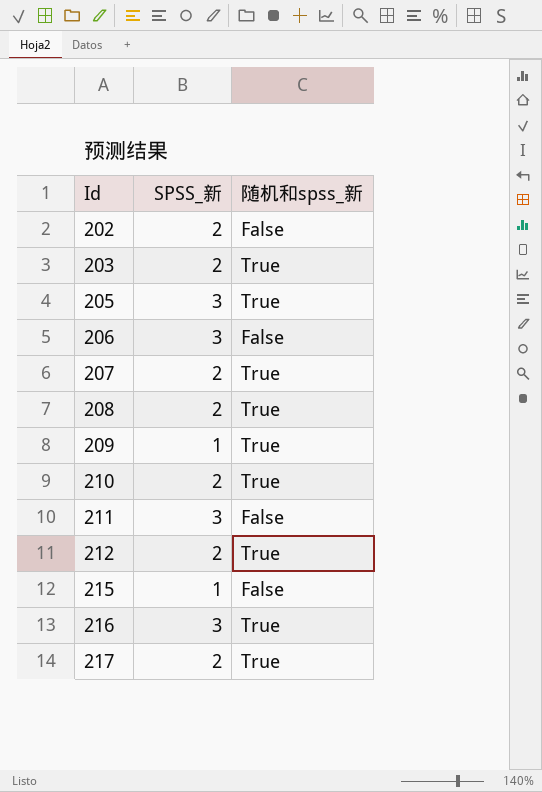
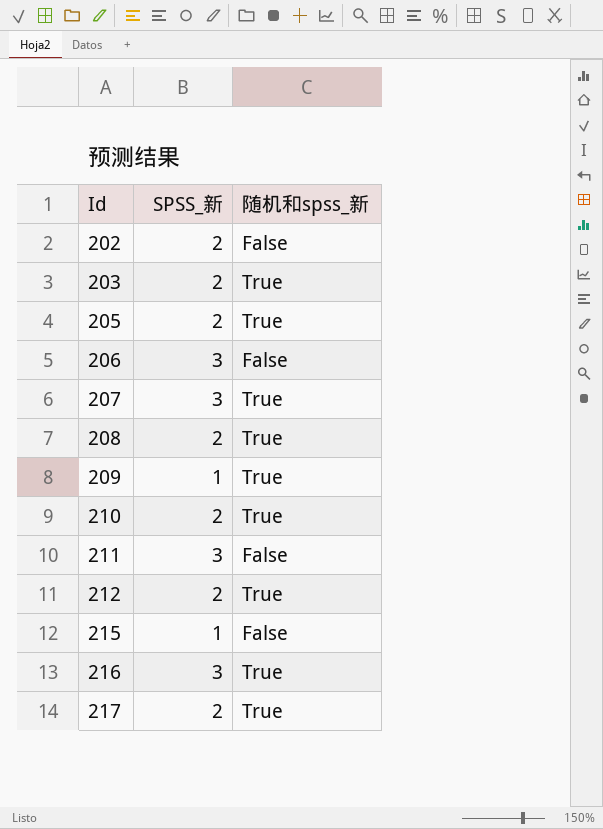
205 | SPSS_新: 3 -> 2
207 | SPSS_新: 2 -> 3

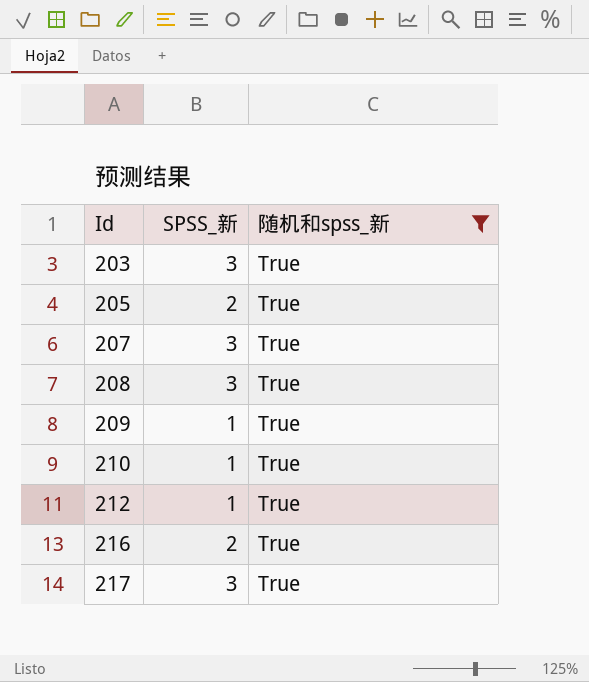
filter: none -> 随机和spss_新 = True
203 | SPSS_新: 2 -> 3
208 | SPSS_新: 2 -> 3
210 | SPSS_新: 2 -> 1
212 | SPSS_新: 2 -> 1
216 | SPSS_新: 3 -> 2
217 | SPSS_新: 2 -> 3

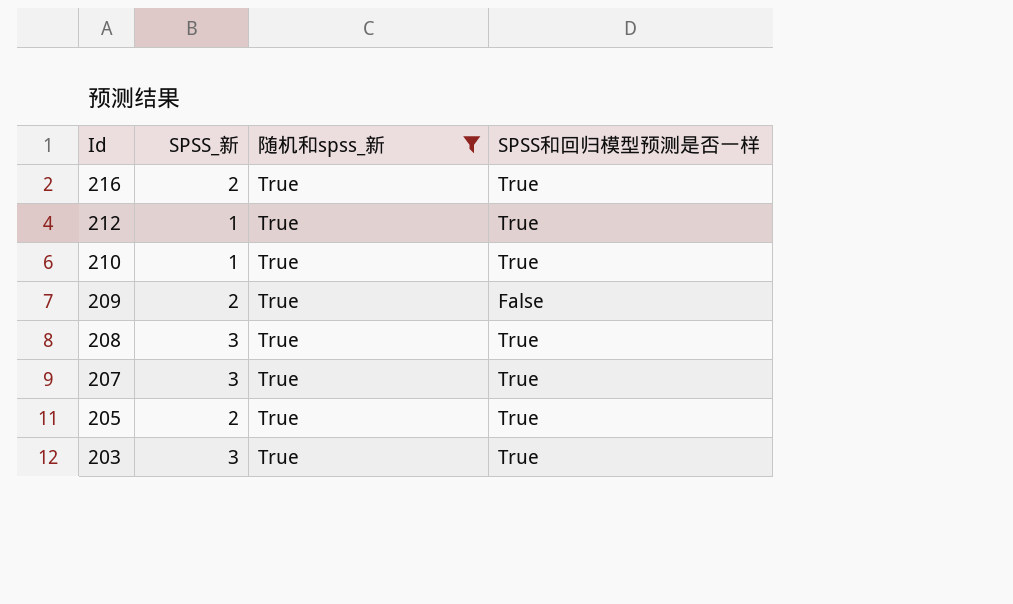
row order: Id ascending -> Id descending
column SPSS和回归模型预测是否一样 | position: none -> 4
row 217: 3 | True -> none
209 | SPSS_新: 1 -> 2

